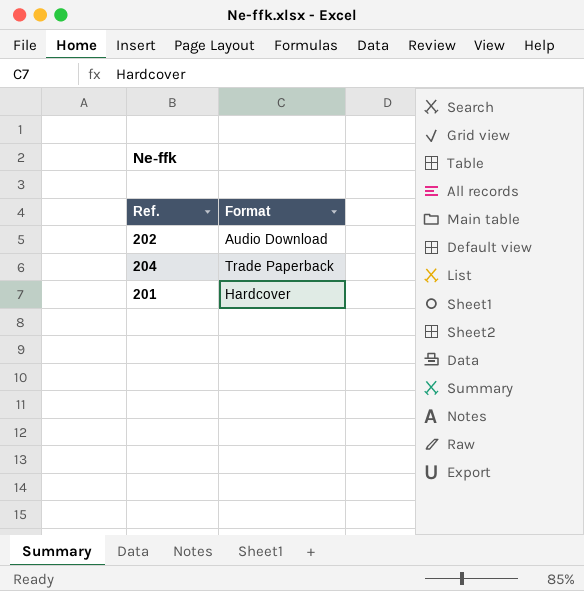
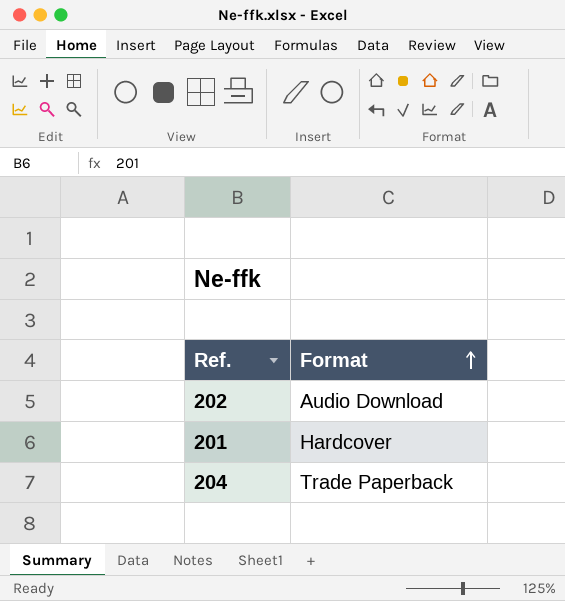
row order: none -> Format ascending

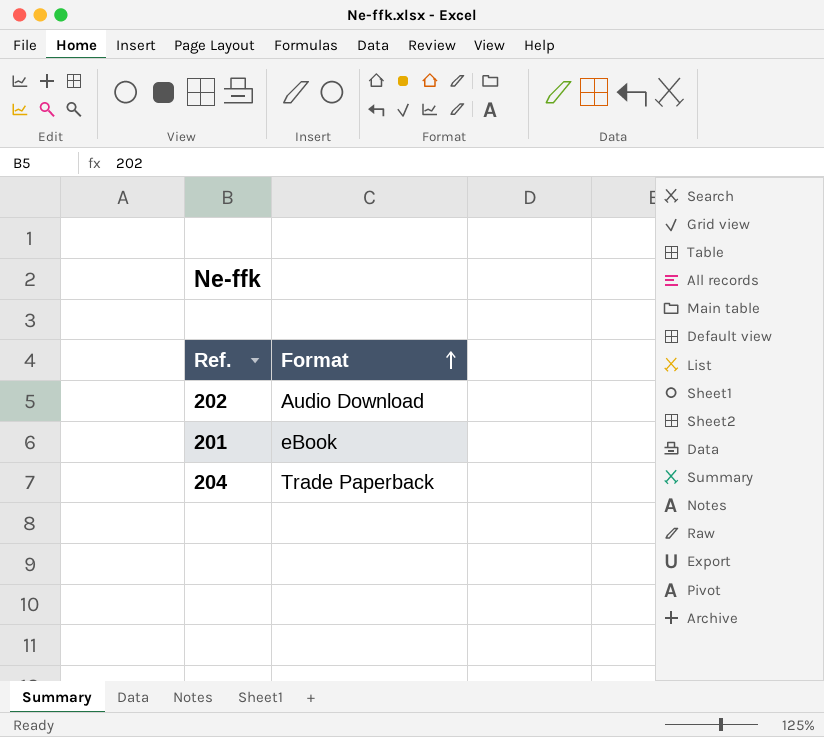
201 | Format: Hardcover -> eBook

